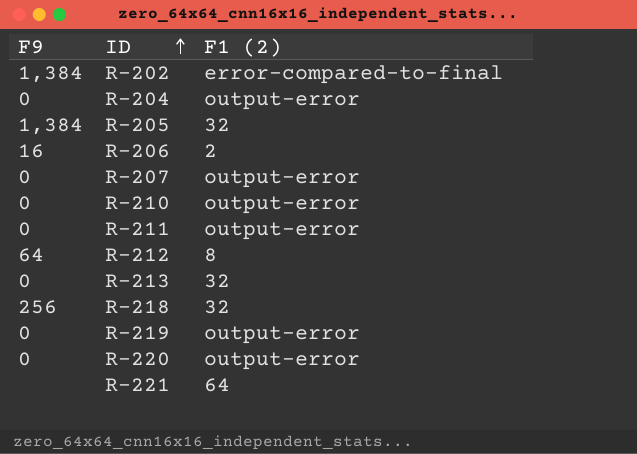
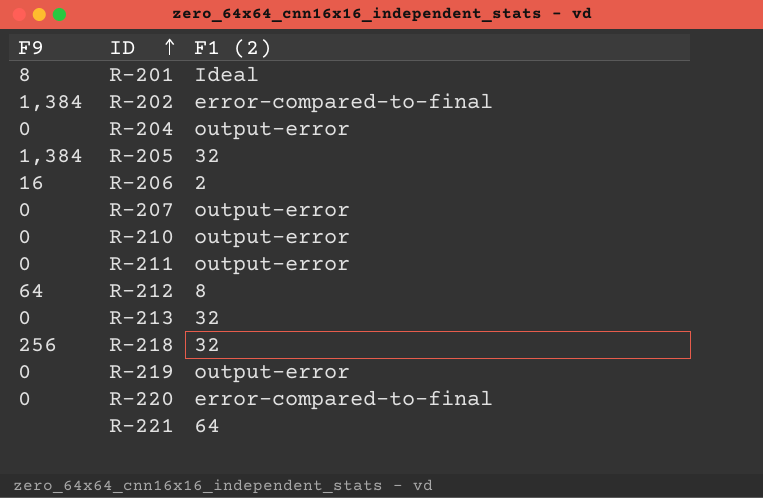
row R-201: none -> 8 | Ideal
R-220 | F1 (2): output-error -> error-compared-to-final

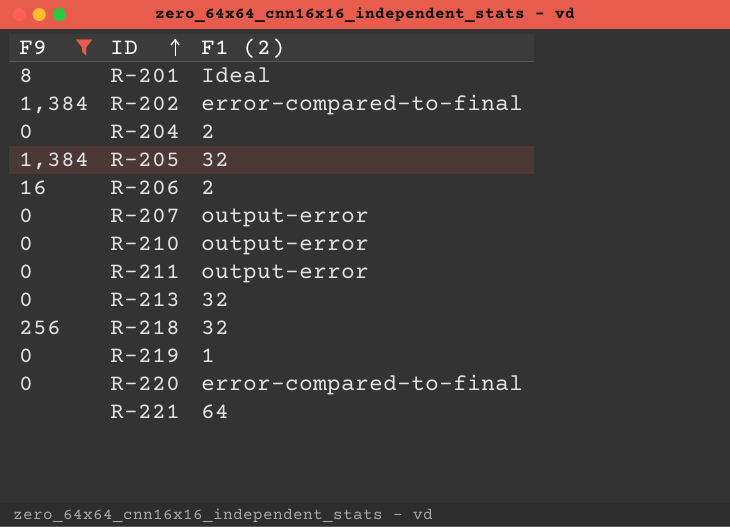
filter: none -> F9 != 64
R-204 | F1 (2): output-error -> 2
R-219 | F1 (2): output-error -> 1

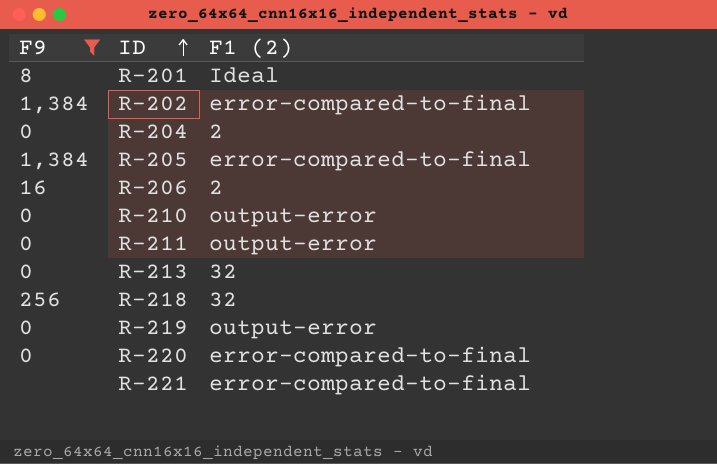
row R-207: 0 | output-error -> none
R-205 | F1 (2): 32 -> error-compared-to-final
R-219 | F1 (2): 1 -> output-error
R-221 | F1 (2): 64 -> error-compared-to-final

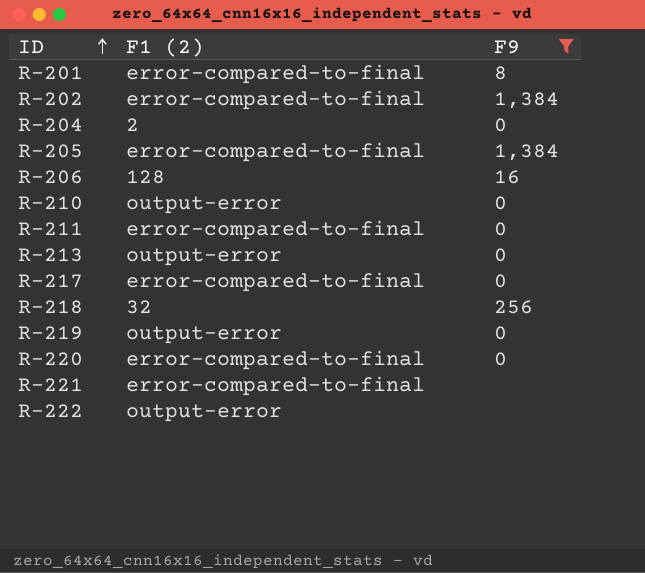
column F9 | position: 1 -> 3
R-201 | F1 (2): Ideal -> error-compared-to-final
R-206 | F1 (2): 2 -> 128
R-211 | F1 (2): output-error -> error-compared-to-final
R-213 | F1 (2): 32 -> output-error
row R-217: none -> error-compared-to-final | 0
row R-222: none -> output-error | none

